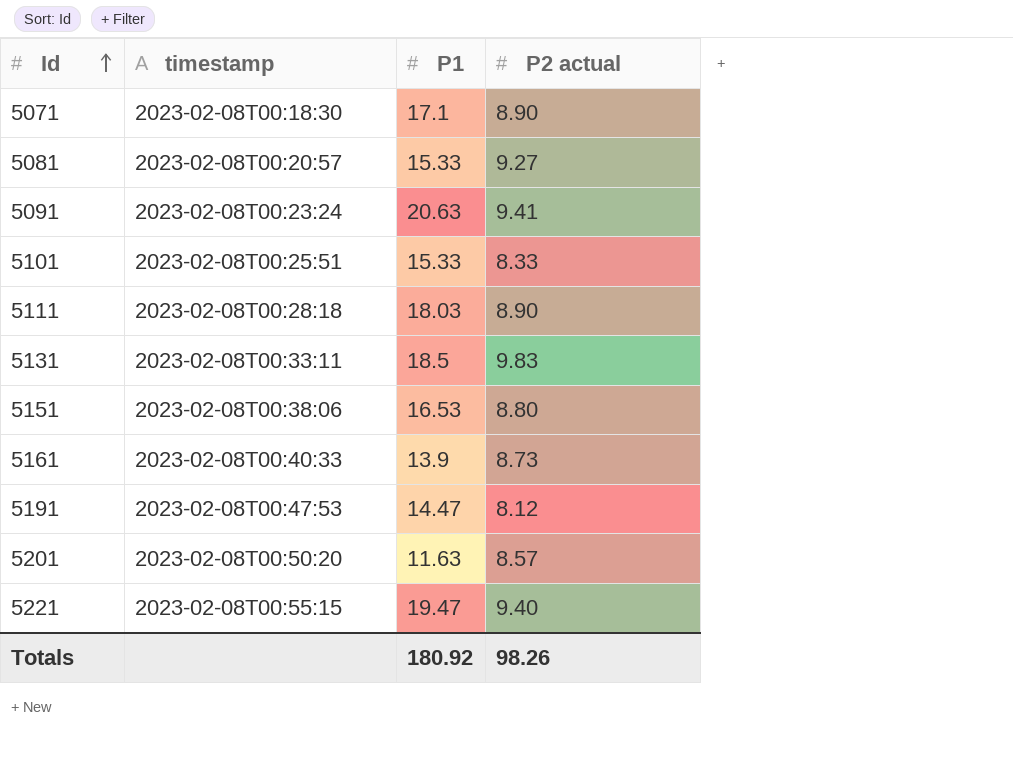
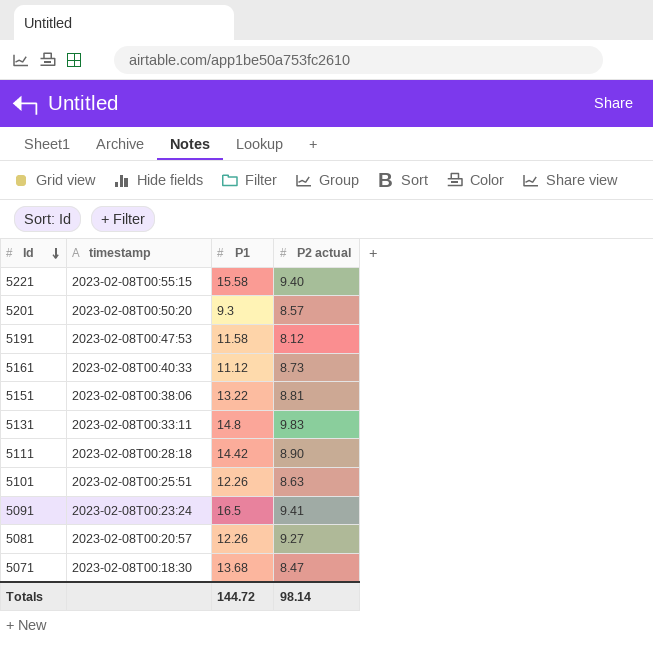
row order: Id ascending -> Id descending
5221 | P1: 19.47 -> 15.58
5201 | P1: 11.63 -> 9.3
5191 | P1: 14.47 -> 11.58
5161 | P1: 13.9 -> 11.12
5151 | P1: 16.53 -> 13.22
5151 | P2 actual: 8.80 -> 8.81
5131 | P1: 18.5 -> 14.8
5111 | P1: 18.03 -> 14.42
5101 | P1: 15.33 -> 12.26
5101 | P2 actual: 8.33 -> 8.63
5091 | P1: 20.63 -> 16.5
5081 | P1: 15.33 -> 12.26
5071 | P1: 17.1 -> 13.68
5071 | P2 actual: 8.90 -> 8.47
Totals | P1: 180.92 -> 144.72
Totals | P2 actual: 98.26 -> 98.14

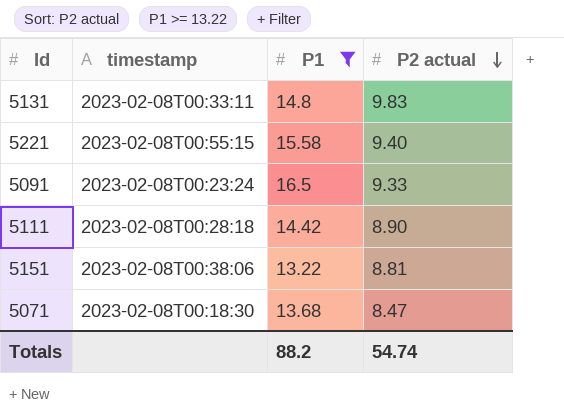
filter: none -> P1 >= 13.22
row order: Id descending -> P2 actual descending
5091 | P2 actual: 9.41 -> 9.33
Totals | P1: 144.72 -> 88.2
Totals | P2 actual: 98.14 -> 54.74

